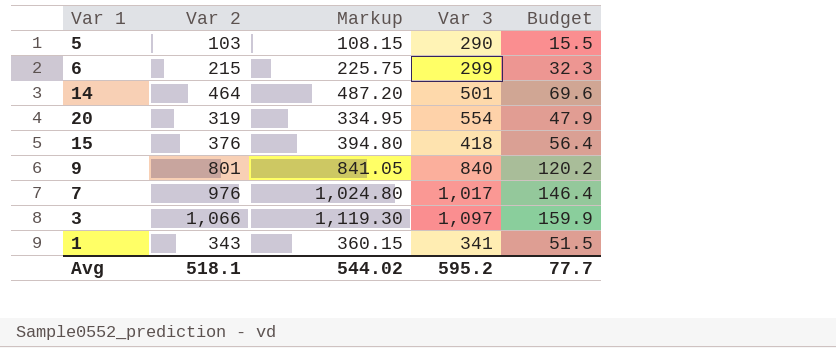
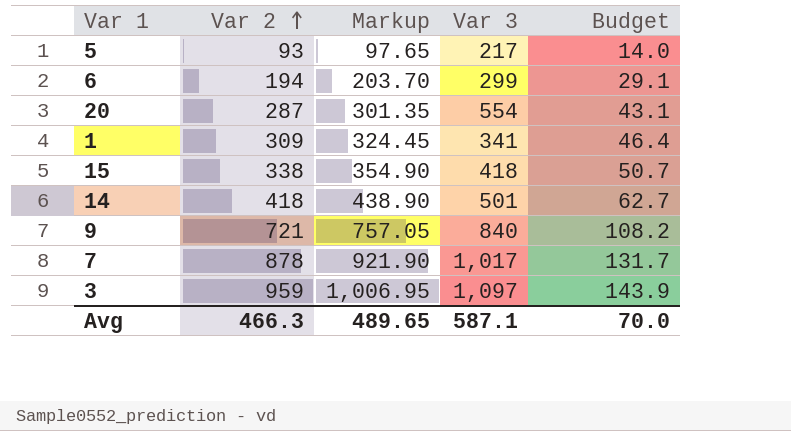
row order: none -> Var 2 ascending
5 | Var 2: 103 -> 93
5 | Markup: 108.15 -> 97.65
5 | Var 3: 290 -> 217
5 | Budget: 15.5 -> 14.0
6 | Var 2: 215 -> 194
6 | Markup: 225.75 -> 203.70
6 | Budget: 32.3 -> 29.1
20 | Var 2: 319 -> 287
20 | Markup: 334.95 -> 301.35
20 | Budget: 47.9 -> 43.1
1 | Var 2: 343 -> 309
1 | Markup: 360.15 -> 324.45
1 | Budget: 51.5 -> 46.4
15 | Var 2: 376 -> 338
15 | Markup: 394.80 -> 354.90
15 | Budget: 56.4 -> 50.7
14 | Var 2: 464 -> 418
14 | Markup: 487.20 -> 438.90
14 | Budget: 69.6 -> 62.7
9 | Var 2: 801 -> 721
9 | Markup: 841.05 -> 757.05
9 | Budget: 120.2 -> 108.2
7 | Var 2: 976 -> 878
7 | Markup: 1,024.80 -> 921.90
7 | Budget: 146.4 -> 131.7
3 | Var 2: 1,066 -> 959
3 | Markup: 1,119.30 -> 1,006.95
3 | Budget: 159.9 -> 143.9
Avg | Var 2: 518.1 -> 466.3
Avg | Markup: 544.02 -> 489.65
Avg | Var 3: 595.2 -> 587.1
Avg | Budget: 77.7 -> 70.0

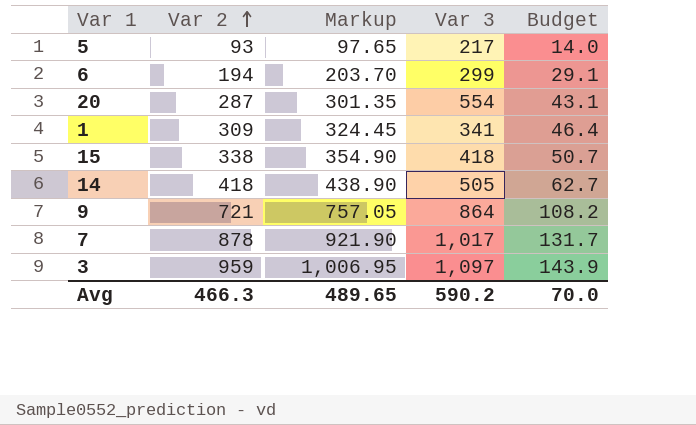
14 | Var 3: 501 -> 505
9 | Var 3: 840 -> 864
Avg | Var 3: 587.1 -> 590.2

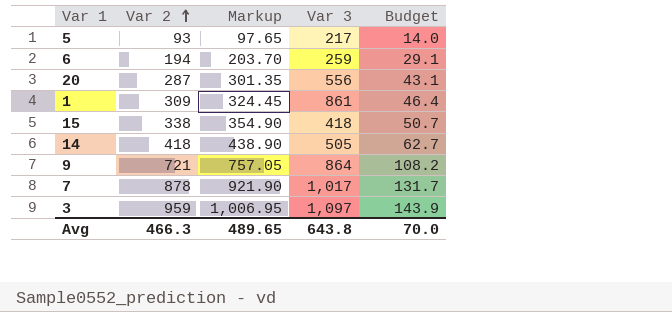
6 | Var 3: 299 -> 259
20 | Var 3: 554 -> 556
1 | Var 3: 341 -> 861
Avg | Var 3: 590.2 -> 643.8

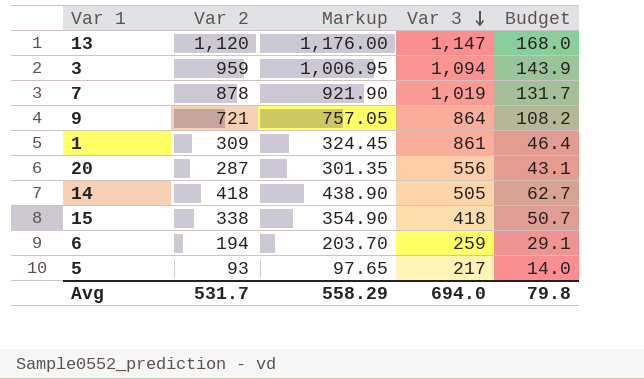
row order: Var 2 ascending -> Var 3 descending
row 13: none -> 1,120 | 1,176.00 | 1,147 | 168.0
3 | Var 3: 1,097 -> 1,094
7 | Var 3: 1,017 -> 1,019
Avg | Var 2: 466.3 -> 531.7
Avg | Markup: 489.65 -> 558.29
Avg | Var 3: 643.8 -> 694.0
Avg | Budget: 70.0 -> 79.8

